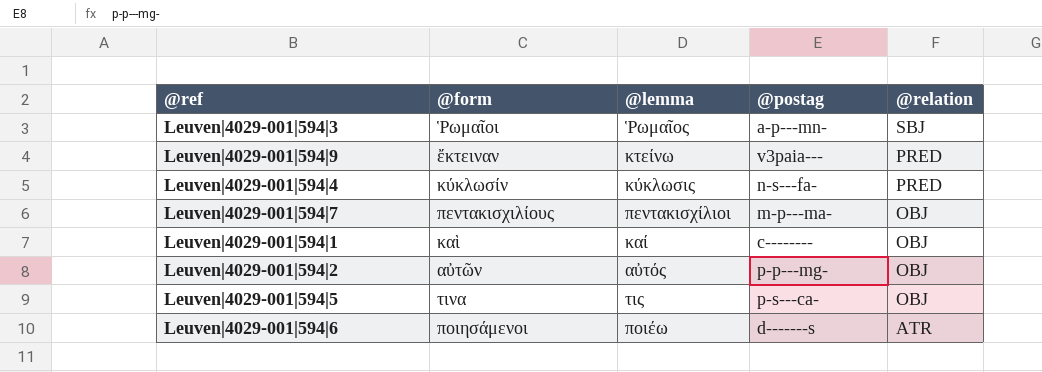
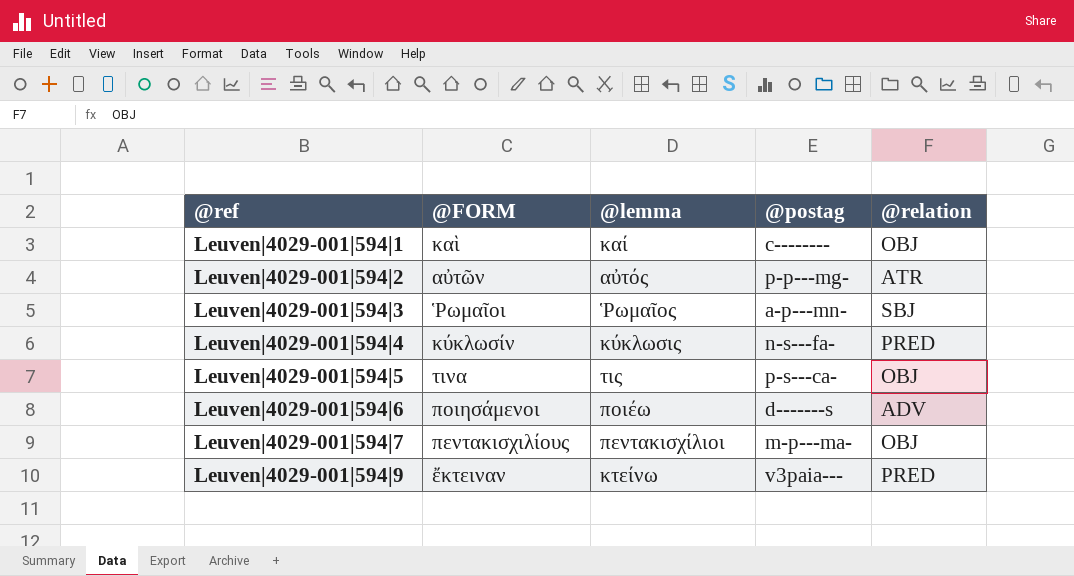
row order: @relation descending -> @ref ascending
column name: @form -> @FORM
Leuven|4029-001|594|2 | @relation: OBJ -> ATR
Leuven|4029-001|594|6 | @relation: ATR -> ADV

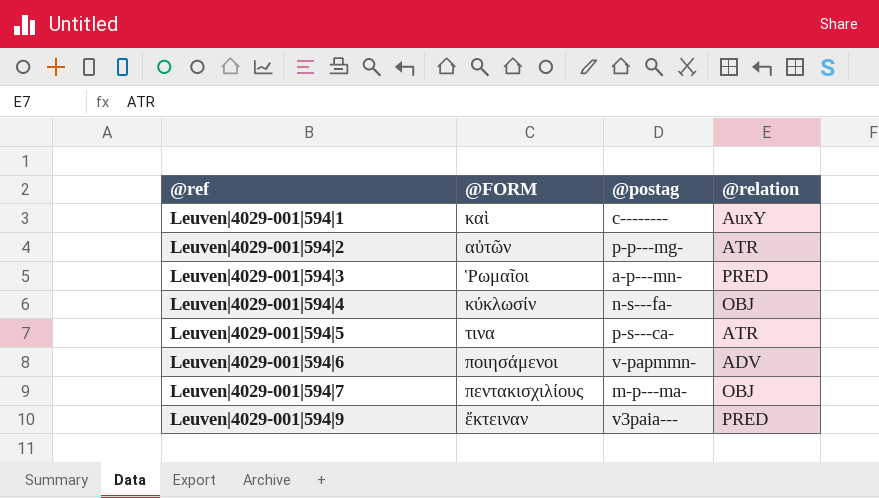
column @lemma | position: 3 -> none
Leuven|4029-001|594|1 | @relation: OBJ -> AuxY
Leuven|4029-001|594|3 | @relation: SBJ -> PRED
Leuven|4029-001|594|4 | @relation: PRED -> OBJ
Leuven|4029-001|594|5 | @relation: OBJ -> ATR
Leuven|4029-001|594|6 | @postag: d-------s -> v-papmmn-

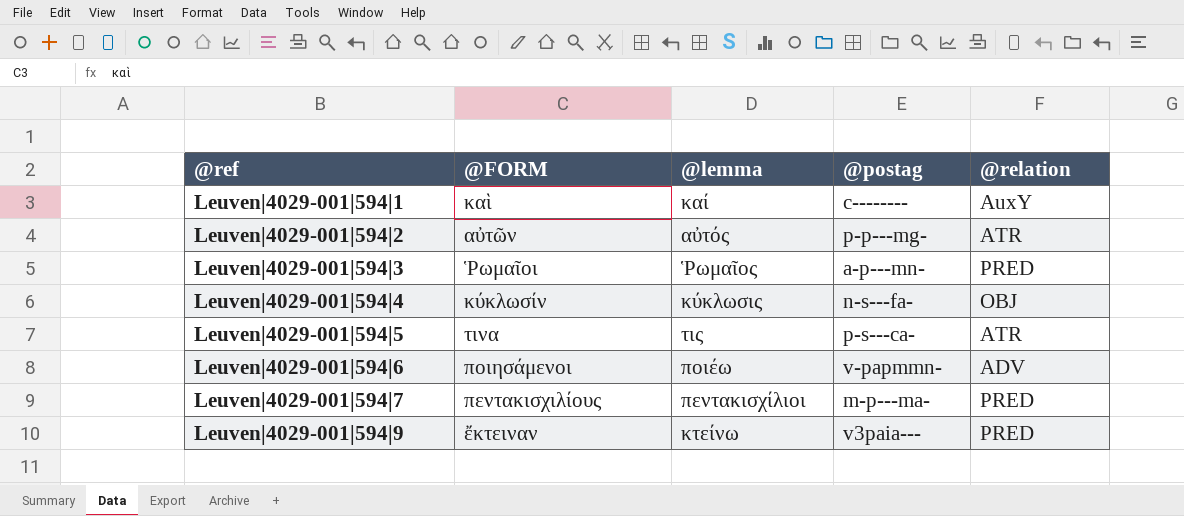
column @lemma | position: none -> 3
Leuven|4029-001|594|7 | @relation: OBJ -> PRED

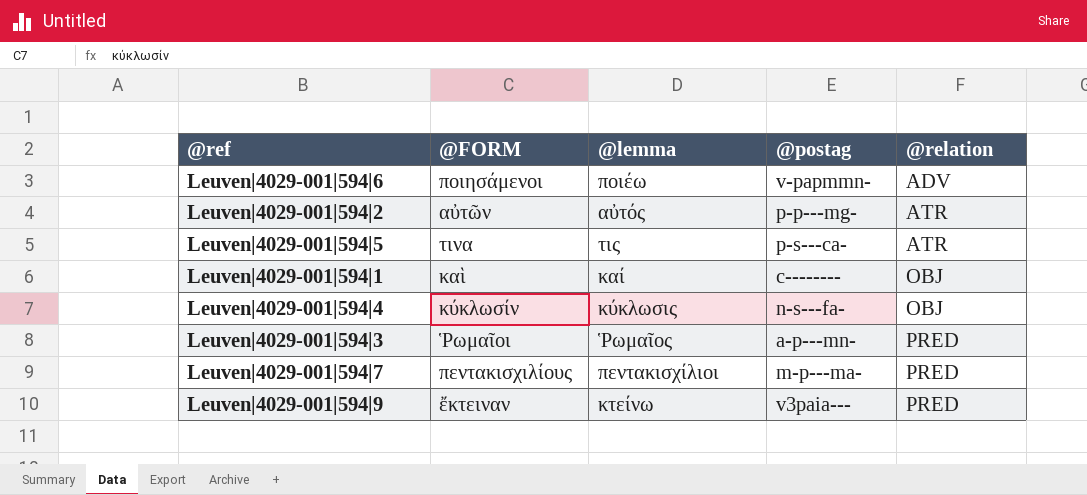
row order: @ref ascending -> @relation ascending
Leuven|4029-001|594|1 | @relation: AuxY -> OBJ

